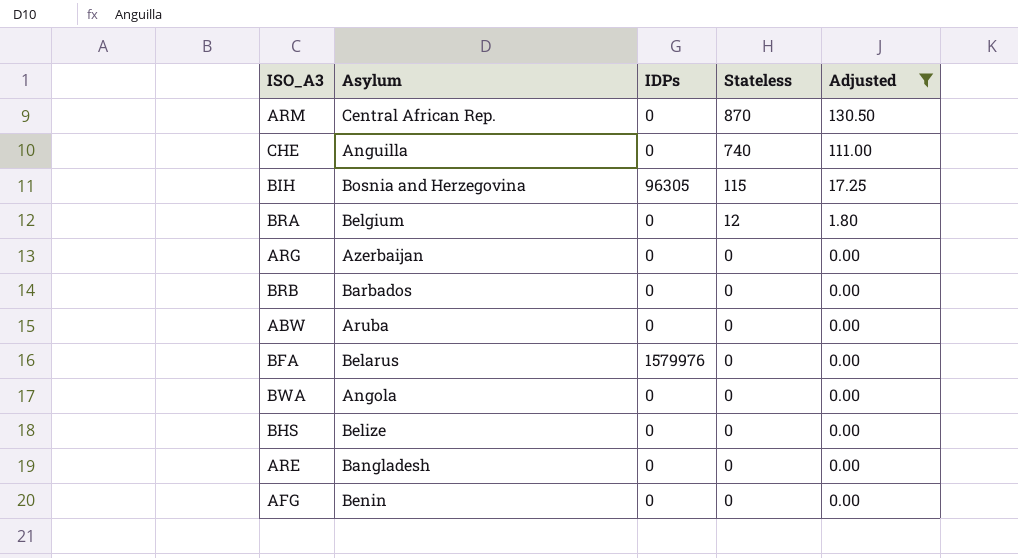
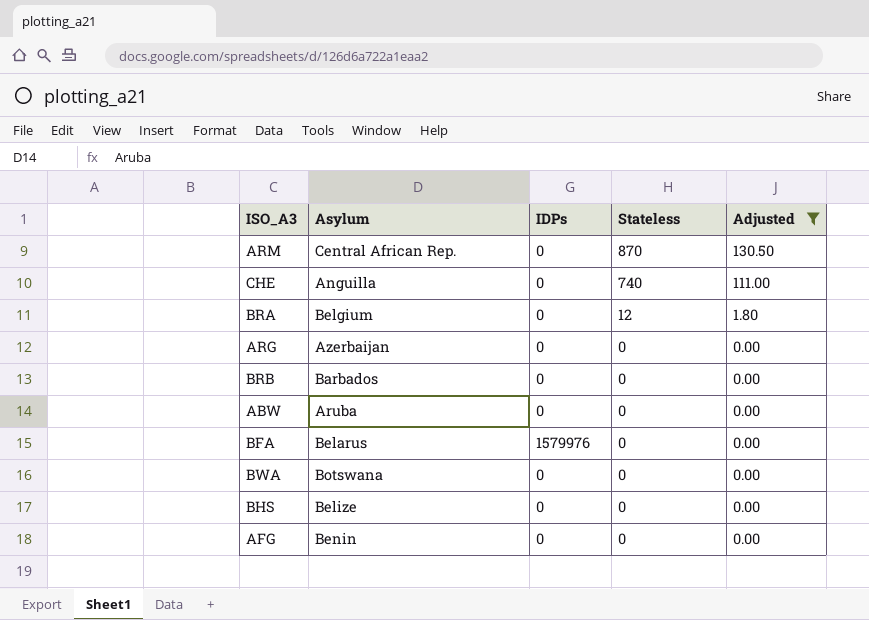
row BIH: Bosnia and Herzegovina | 96305 | 115 | 17.25 -> none
row ARE: Bangladesh | 0 | 0 | 0.00 -> none
BWA | Asylum: Angola -> Botswana

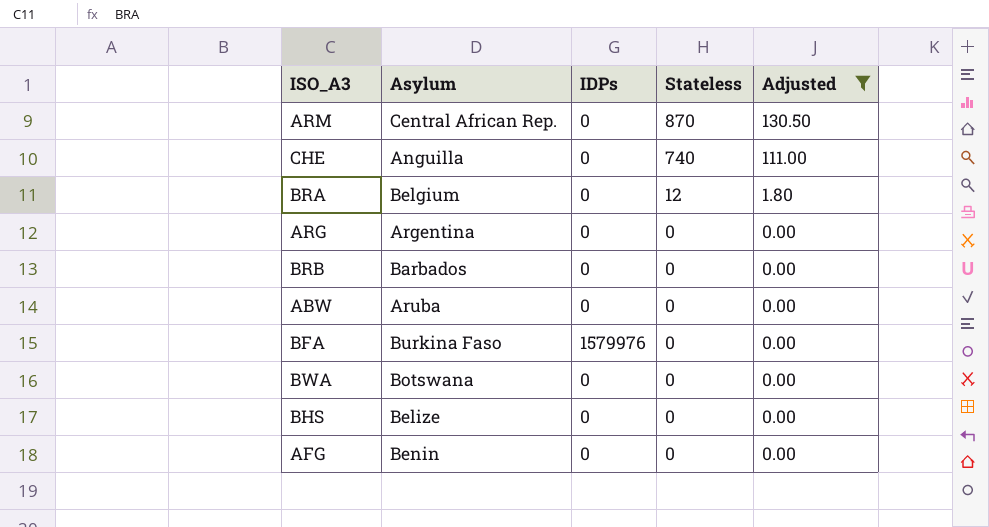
ARG | Asylum: Azerbaijan -> Argentina
BFA | Asylum: Belarus -> Burkina Faso

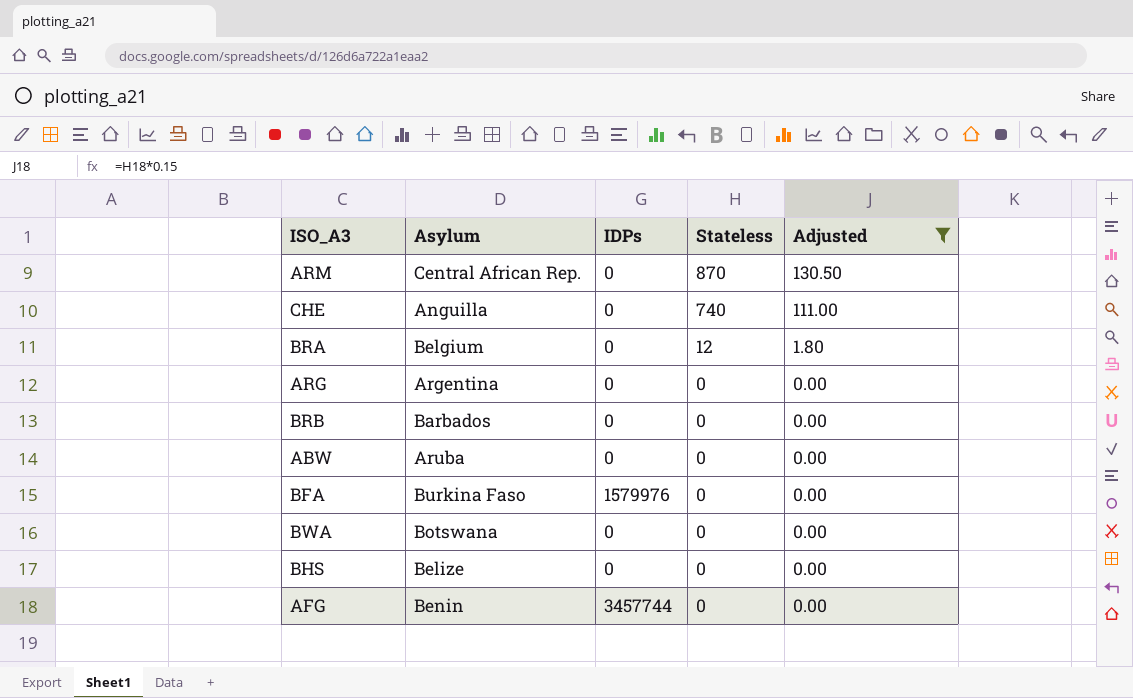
AFG | IDPs: 0 -> 3457744

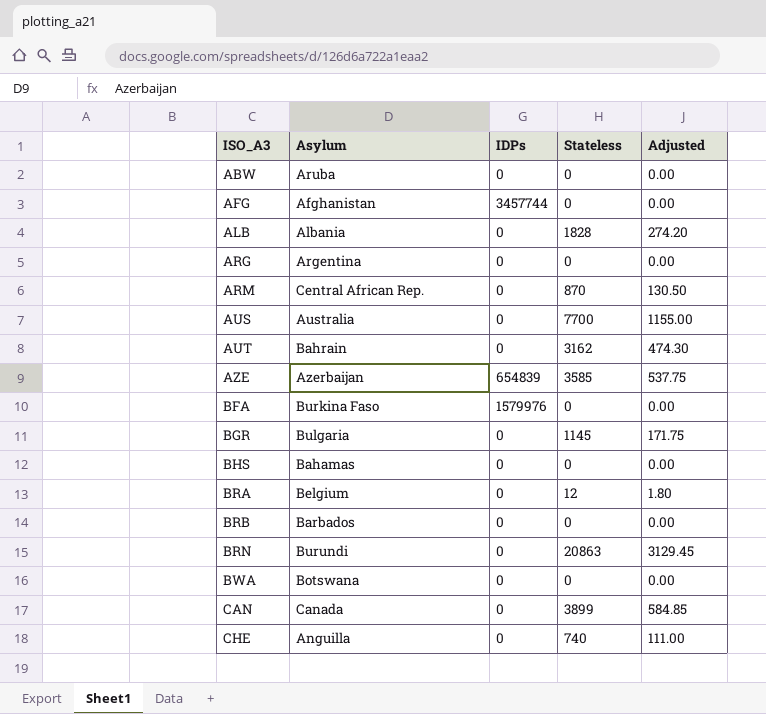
filter: Adjusted <= 130.50 -> none
row order: Stateless descending -> ISO_A3 ascending
AFG | Asylum: Benin -> Afghanistan
BHS | Asylum: Belize -> Bahamas

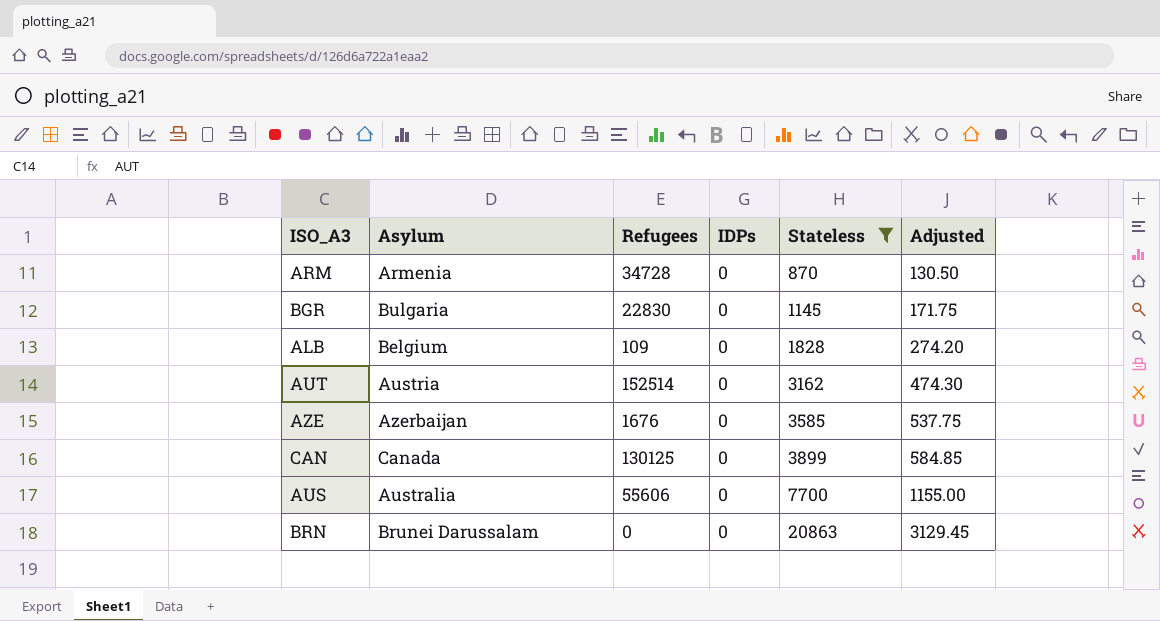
filter: none -> Stateless >= 870
row order: ISO_A3 ascending -> Stateless ascending
column Refugees | position: none -> 3
ARM | Asylum: Central African Rep. -> Armenia
ALB | Asylum: Albania -> Belgium
AUT | Asylum: Bahrain -> Austria
AZE | IDPs: 654839 -> 0
BRN | Asylum: Burundi -> Brunei Darussalam

